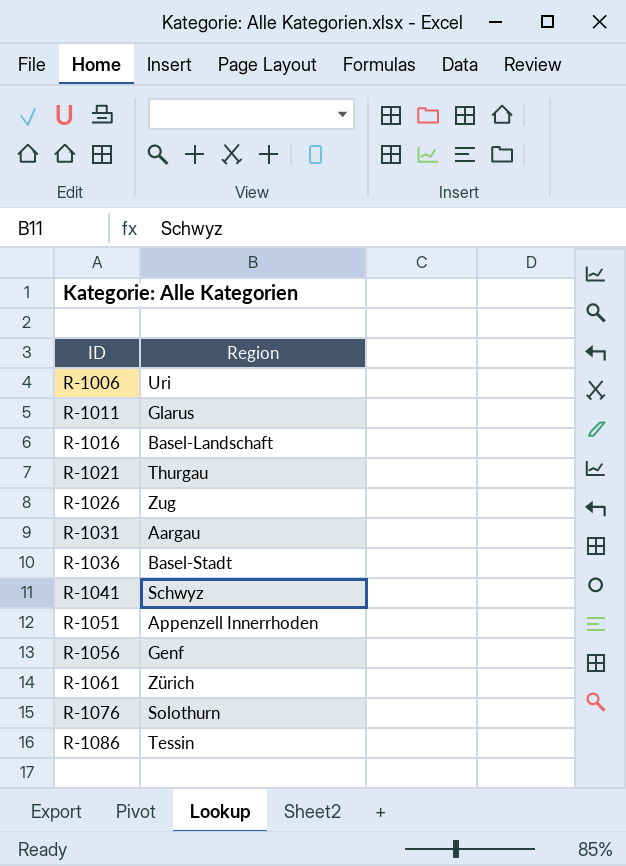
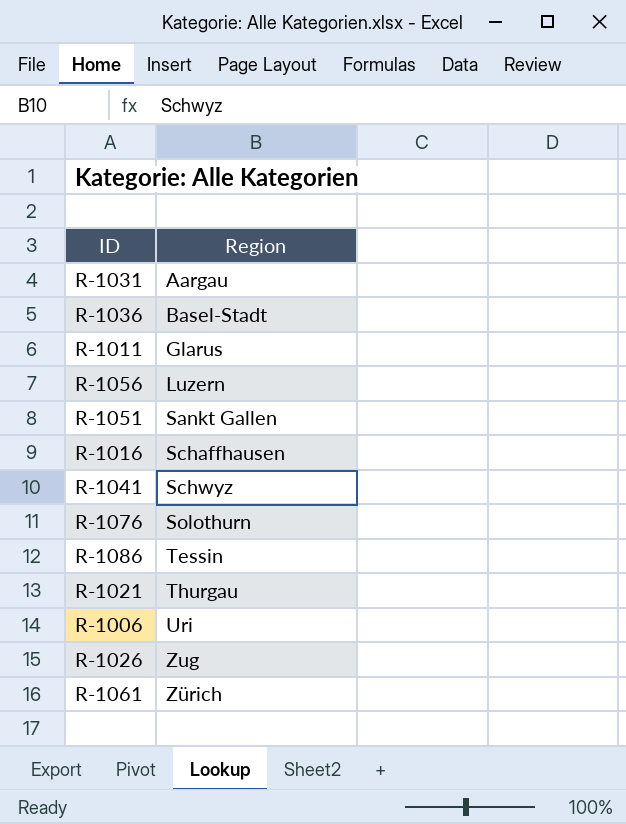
row order: ID ascending -> Region ascending
R-1056 | Region: Genf -> Luzern
R-1051 | Region: Appenzell Innerrhoden -> Sankt Gallen
R-1016 | Region: Basel-Landschaft -> Schaffhausen

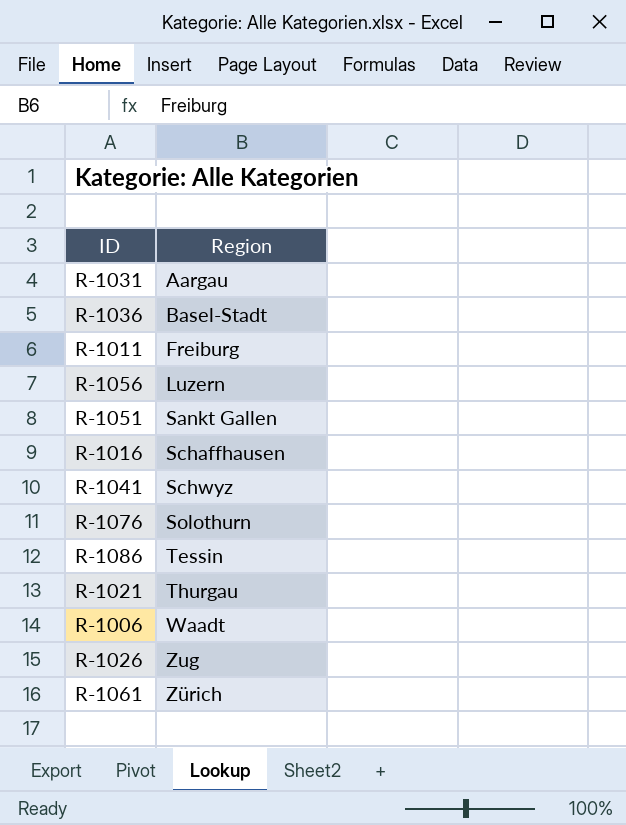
R-1011 | Region: Glarus -> Freiburg
R-1006 | Region: Uri -> Waadt

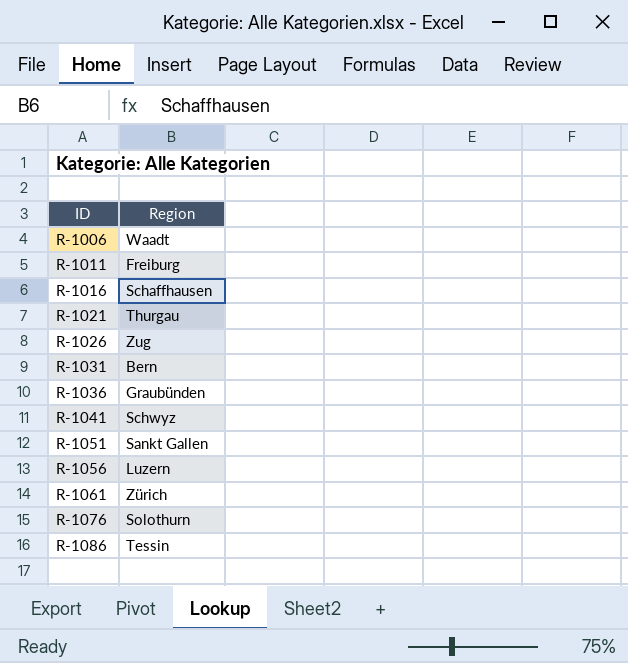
row order: Region ascending -> ID ascending
R-1031 | Region: Aargau -> Bern
R-1036 | Region: Basel-Stadt -> Graubünden

